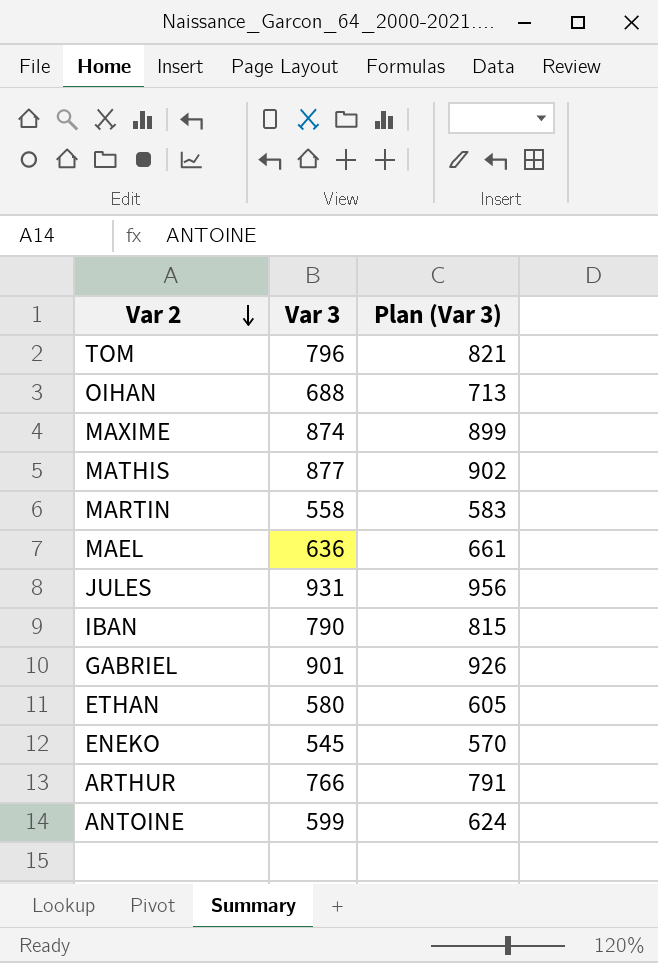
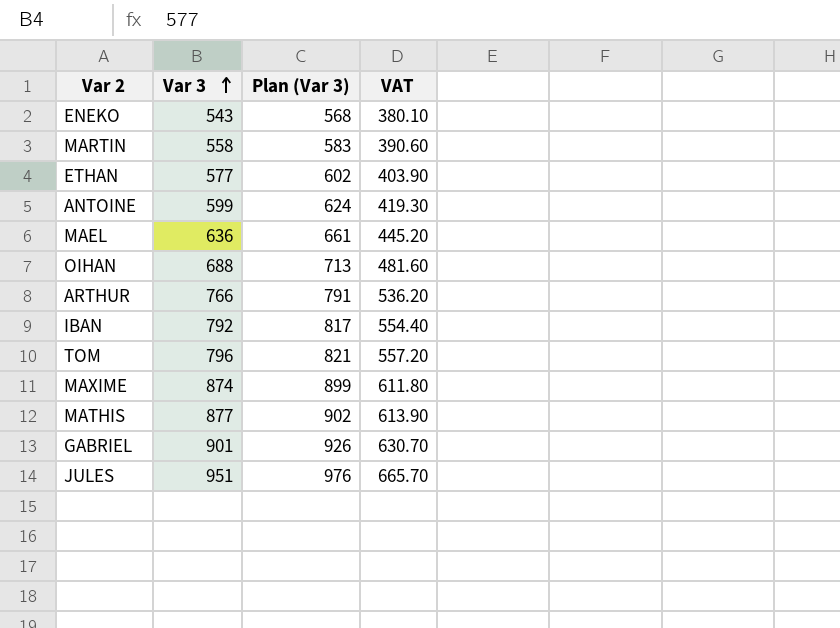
row order: Var 2 descending -> Var 3 ascending
column VAT | formula: none -> [Var 3] * 0.7
ENEKO | Var 3: 545 -> 543
ENEKO | Plan (Var 3): 570 -> 568
ETHAN | Var 3: 580 -> 577
ETHAN | Plan (Var 3): 605 -> 602
IBAN | Var 3: 790 -> 792
IBAN | Plan (Var 3): 815 -> 817
JULES | Var 3: 931 -> 951
JULES | Plan (Var 3): 956 -> 976

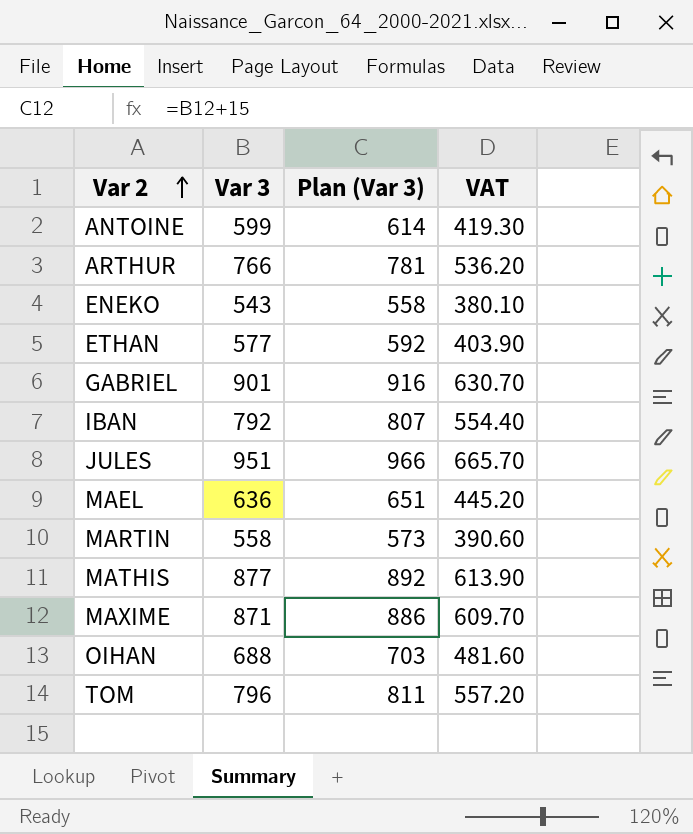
row order: Var 3 ascending -> Var 2 ascending
column Plan (Var 3) | formula: [Var 3] + 25 -> [Var 3] + 15
MAXIME | Var 3: 874 -> 871
MAXIME | VAT: 611.80 -> 609.70

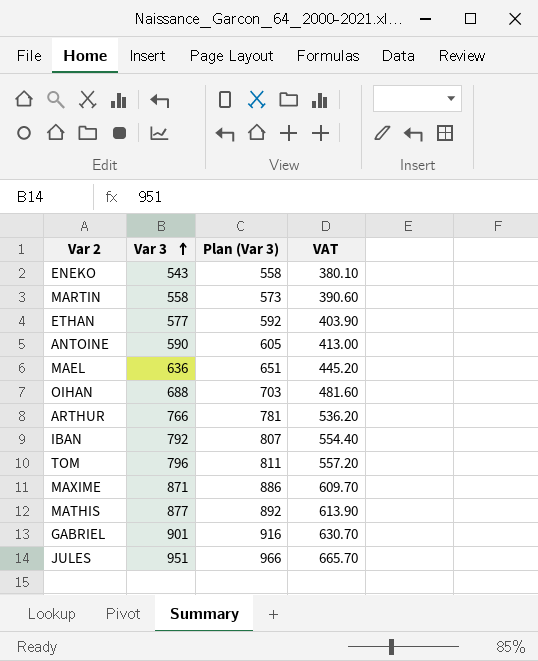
row order: Var 2 ascending -> Var 3 ascending
ANTOINE | Var 3: 599 -> 590
ANTOINE | Plan (Var 3): 614 -> 605
ANTOINE | VAT: 419.30 -> 413.00

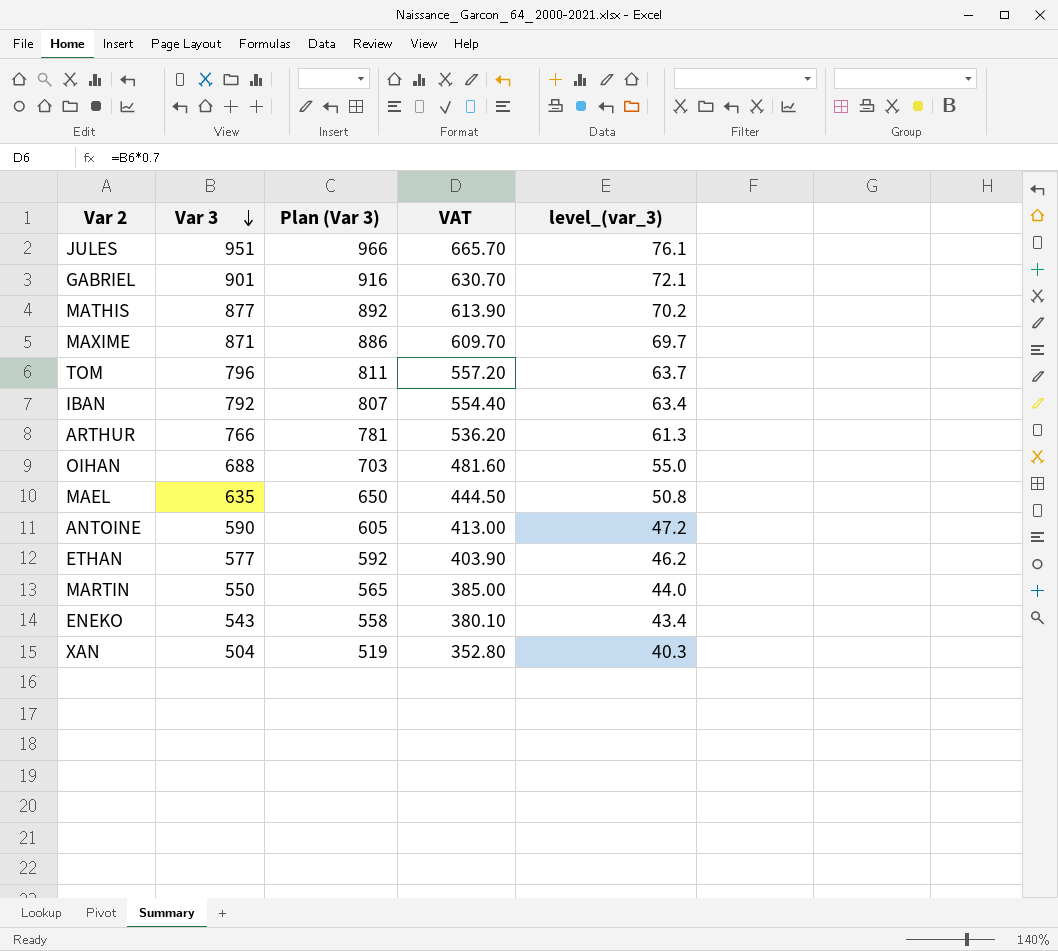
row order: Var 3 ascending -> Var 3 descending
column level_(var_3) | formula: none -> [Var 3] * 0.08
MAEL | Var 3: 636 -> 635
MAEL | Plan (Var 3): 651 -> 650
MAEL | VAT: 445.20 -> 444.50
MARTIN | Var 3: 558 -> 550
MARTIN | Plan (Var 3): 573 -> 565
MARTIN | VAT: 390.60 -> 385.00
row XAN: none -> 504 | 519 | 352.80 | 40.3

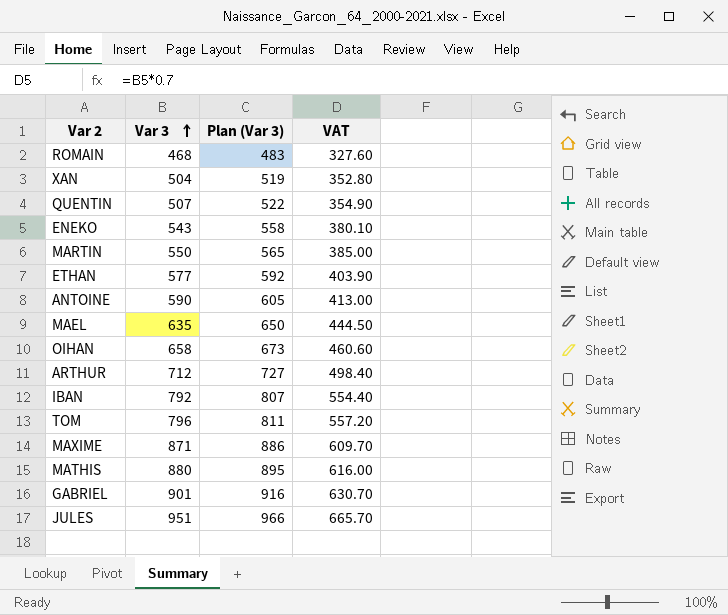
row order: Var 3 descending -> Var 3 ascending
column level_(var_3) | formula: [Var 3] * 0.08 -> none
row ROMAIN: none -> 468 | 483 | 327.60
row QUENTIN: none -> 507 | 522 | 354.90
OIHAN | Var 3: 688 -> 658
OIHAN | Plan (Var 3): 703 -> 673
OIHAN | VAT: 481.60 -> 460.60
ARTHUR | Var 3: 766 -> 712
ARTHUR | Plan (Var 3): 781 -> 727
ARTHUR | VAT: 536.20 -> 498.40
MATHIS | Var 3: 877 -> 880
MATHIS | Plan (Var 3): 892 -> 895
MATHIS | VAT: 613.90 -> 616.00

